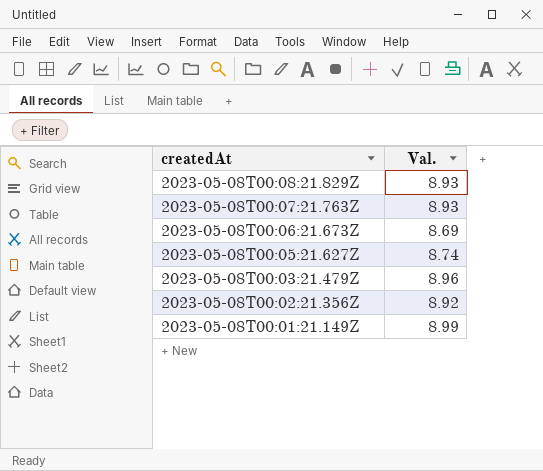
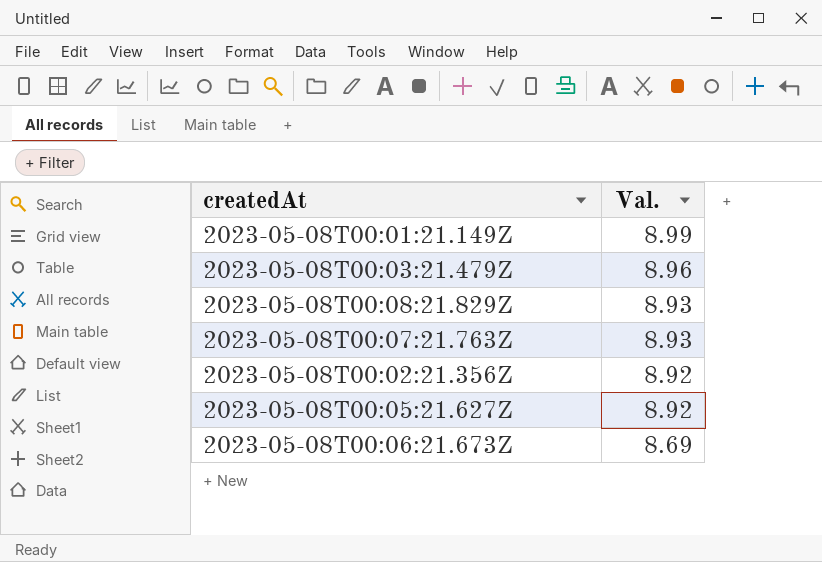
row order: createdAt descending -> Val. descending
2023-05-08T00:05:21.627Z | Val.: 8.74 -> 8.92

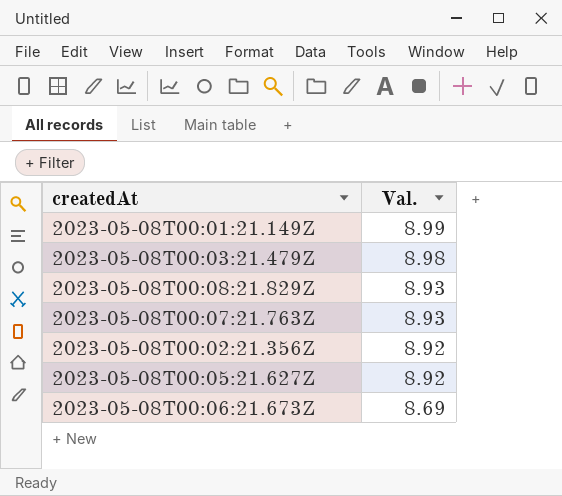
2023-05-08T00:03:21.479Z | Val.: 8.96 -> 8.98

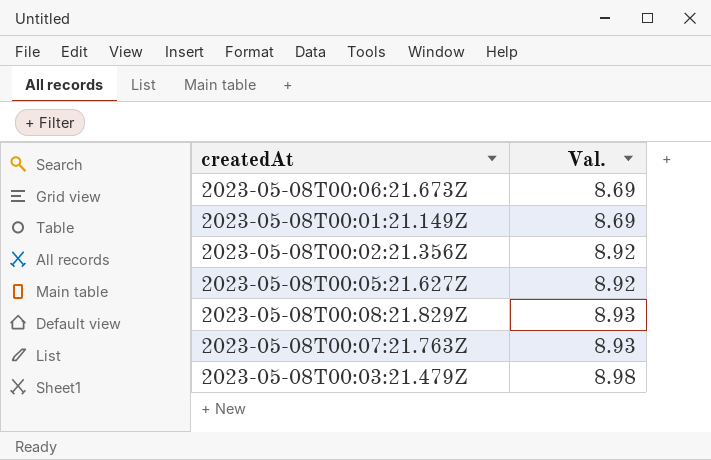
row order: Val. descending -> Val. ascending
2023-05-08T00:01:21.149Z | Val.: 8.99 -> 8.69

